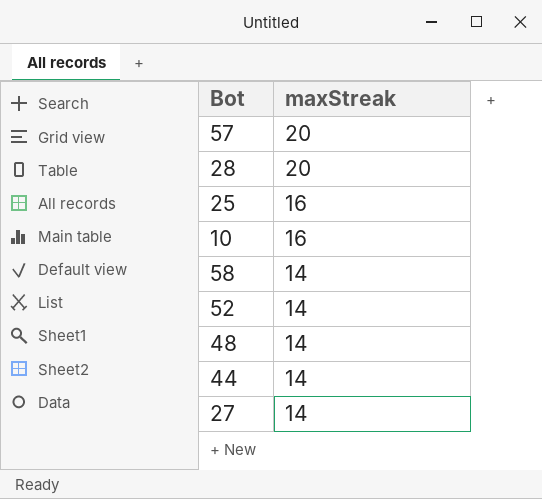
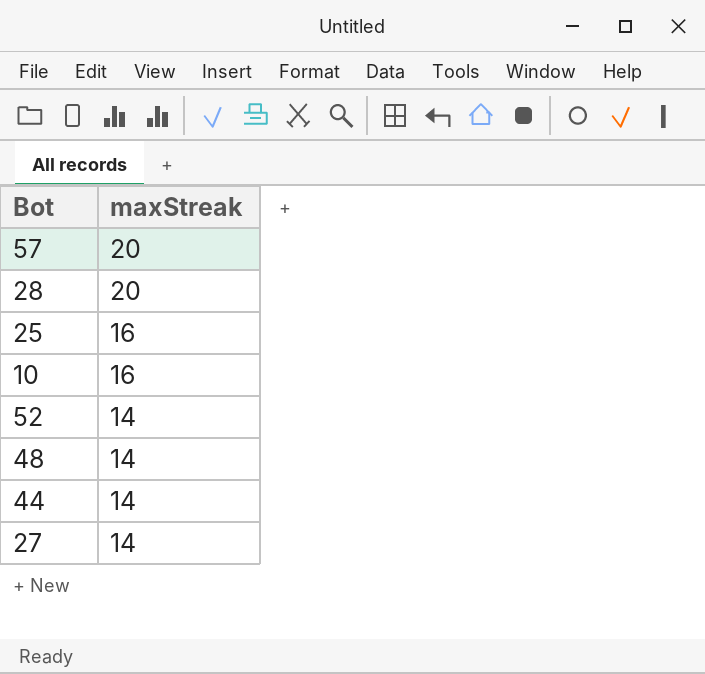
row 58: 14 -> none

